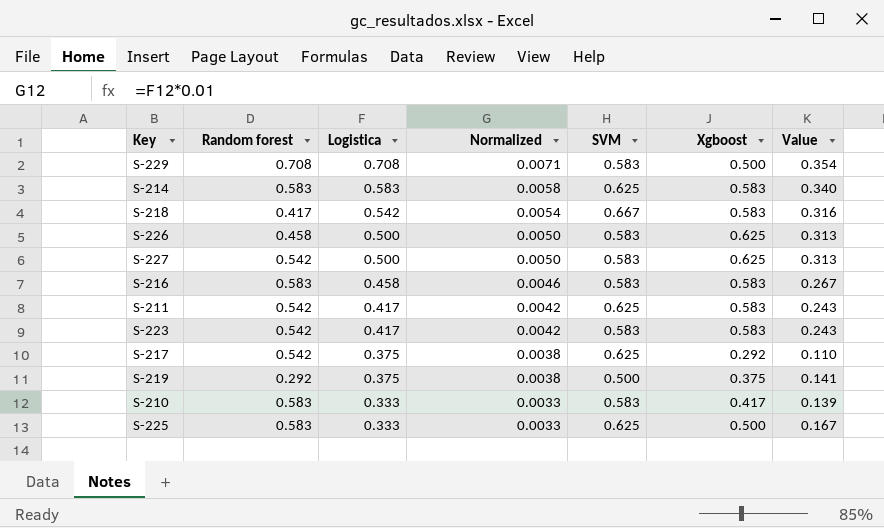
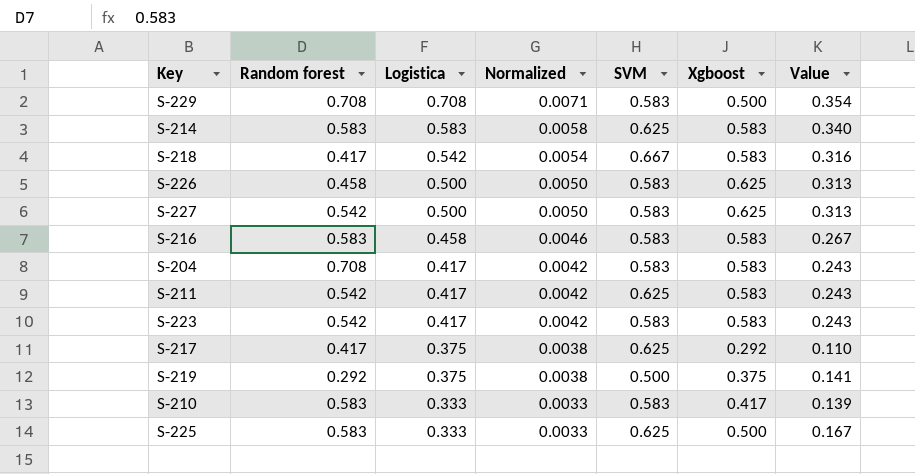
row S-204: none -> 0.708 | 0.417 | 0.0042 | 0.583 | 0.583 | 0.243
S-217 | Random forest: 0.542 -> 0.417

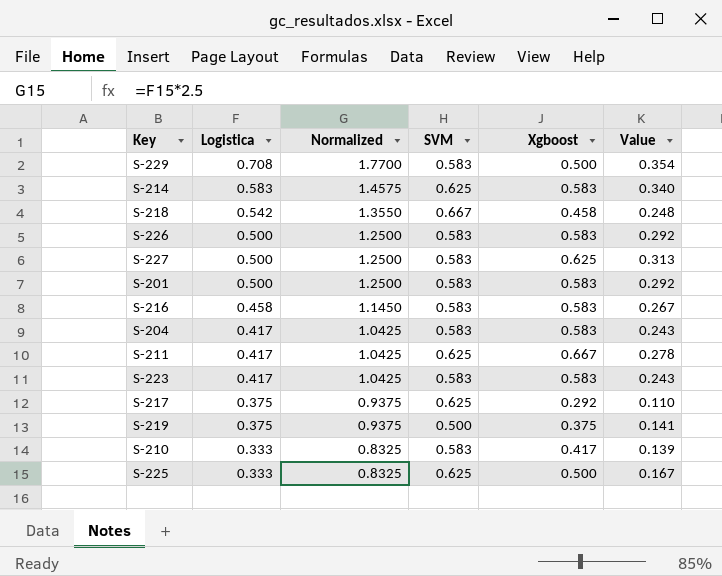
column Random forest | position: 2 -> none
column Normalized | formula: [Logistica] * 0.01 -> [Logistica] * 2.5
S-218 | Xgboost: 0.583 -> 0.458
S-218 | Value: 0.316 -> 0.248
S-226 | Xgboost: 0.625 -> 0.583
S-226 | Value: 0.313 -> 0.292
row S-201: none -> 0.500 | 1.2500 | 0.583 | 0.583 | 0.292
S-211 | Xgboost: 0.583 -> 0.667
S-211 | Value: 0.243 -> 0.278

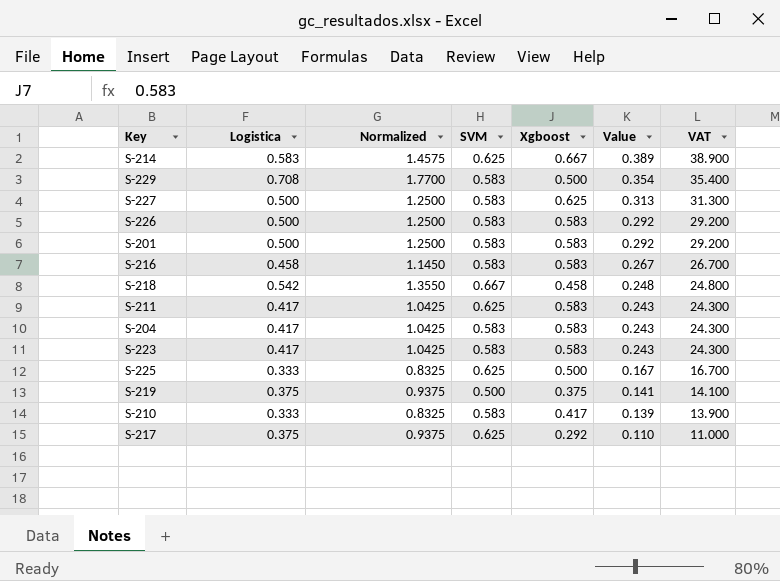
row order: Logistica descending -> Value descending
column VAT | formula: none -> [Value] * 100
S-214 | Xgboost: 0.583 -> 0.667
S-214 | Value: 0.340 -> 0.389
S-211 | Xgboost: 0.667 -> 0.583
S-211 | Value: 0.278 -> 0.243

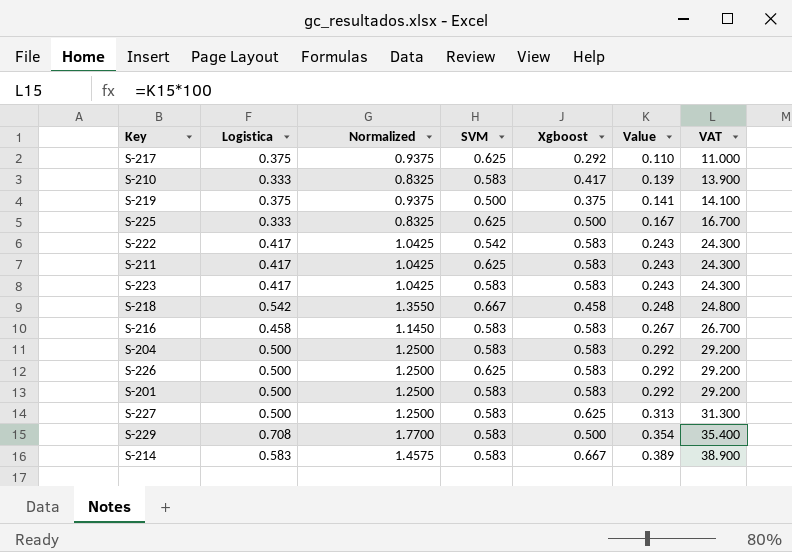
row order: Value descending -> Value ascending
row S-222: none -> 0.417 | 1.0425 | 0.542 | 0.583 | 0.243 | 24.300
S-204 | Logistica: 0.417 -> 0.500
S-204 | Normalized: 1.0425 -> 1.2500
S-204 | Value: 0.243 -> 0.292
S-204 | VAT: 24.300 -> 29.200
S-226 | SVM: 0.583 -> 0.625
S-214 | SVM: 0.625 -> 0.583

